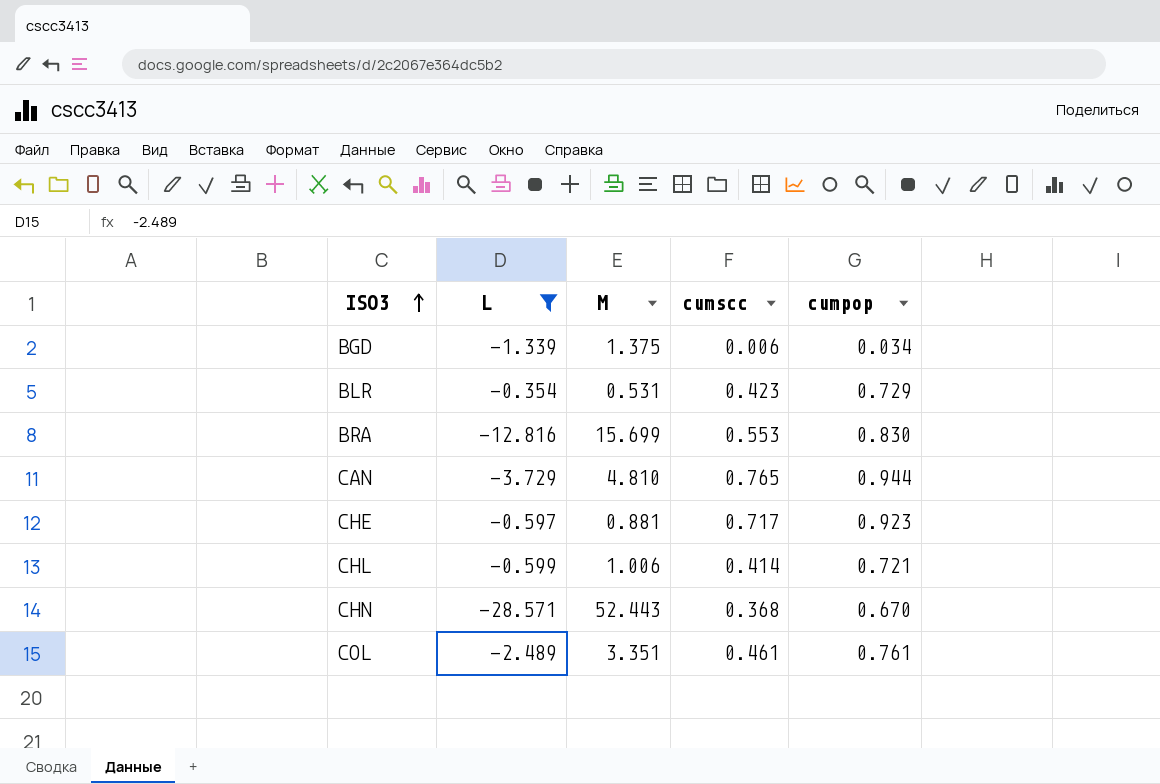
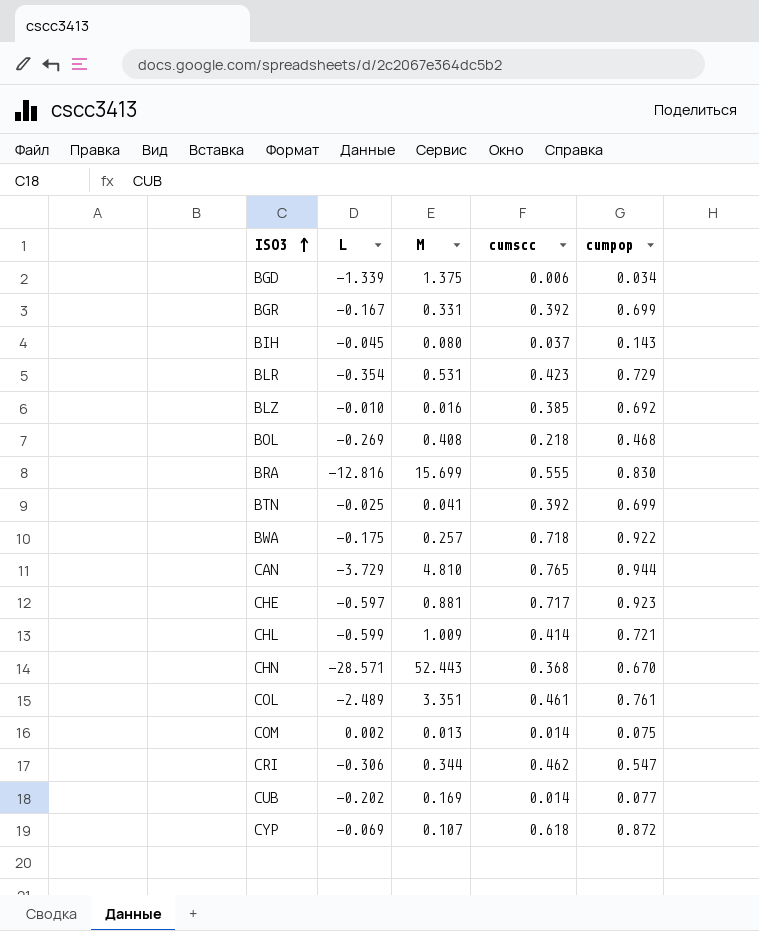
filter: L <= -0.354 -> none
BRA | cumscc: 0.553 -> 0.555
CHL | M: 1.006 -> 1.009

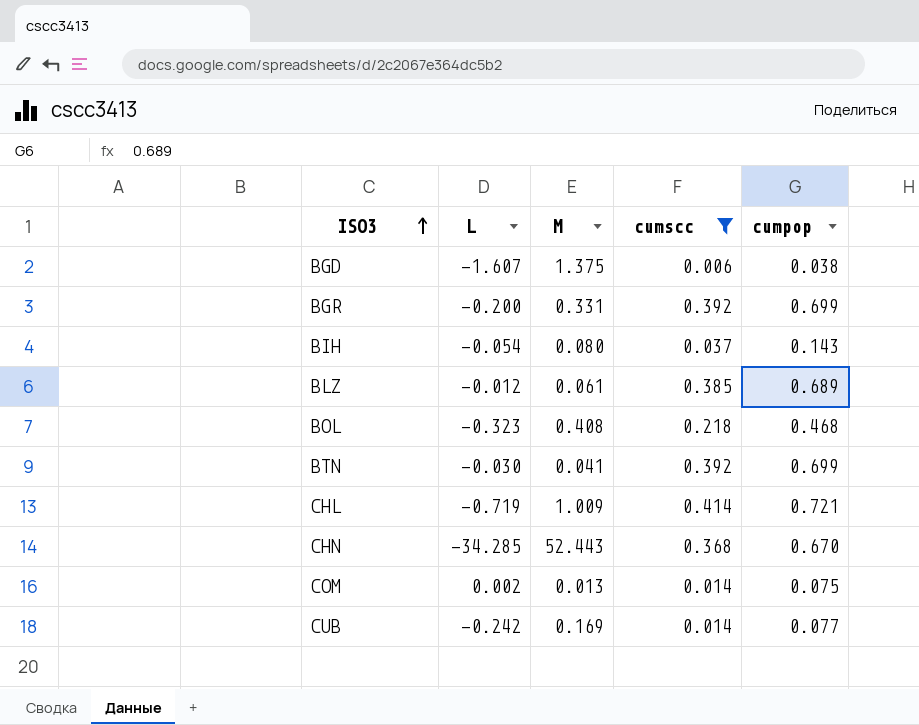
filter: none -> cumscc <= 0.414
BGD | L: -1.339 -> -1.607
BGD | cumpop: 0.034 -> 0.038
BGR | L: -0.167 -> -0.200
BIH | L: -0.045 -> -0.054
BLZ | L: -0.010 -> -0.012
BLZ | M: 0.016 -> 0.061
BLZ | cumpop: 0.692 -> 0.689
BOL | L: -0.269 -> -0.323
BTN | L: -0.025 -> -0.030
CHL | L: -0.599 -> -0.719
CHN | L: -28.571 -> -34.285
CUB | L: -0.202 -> -0.242

